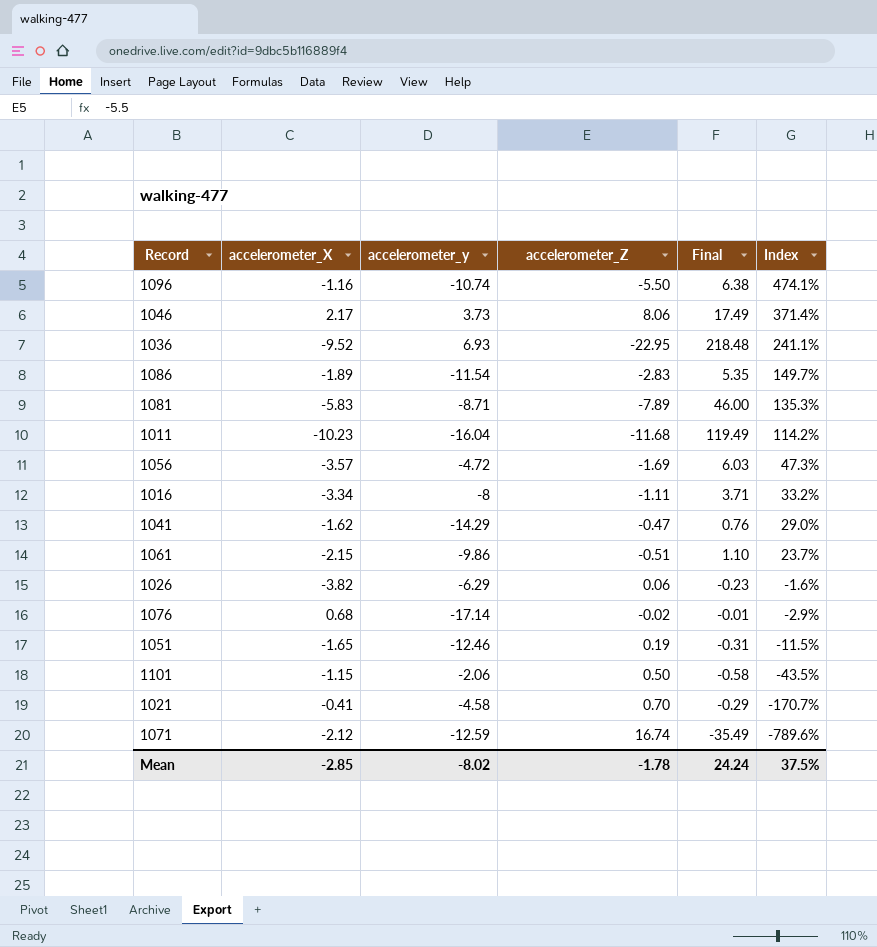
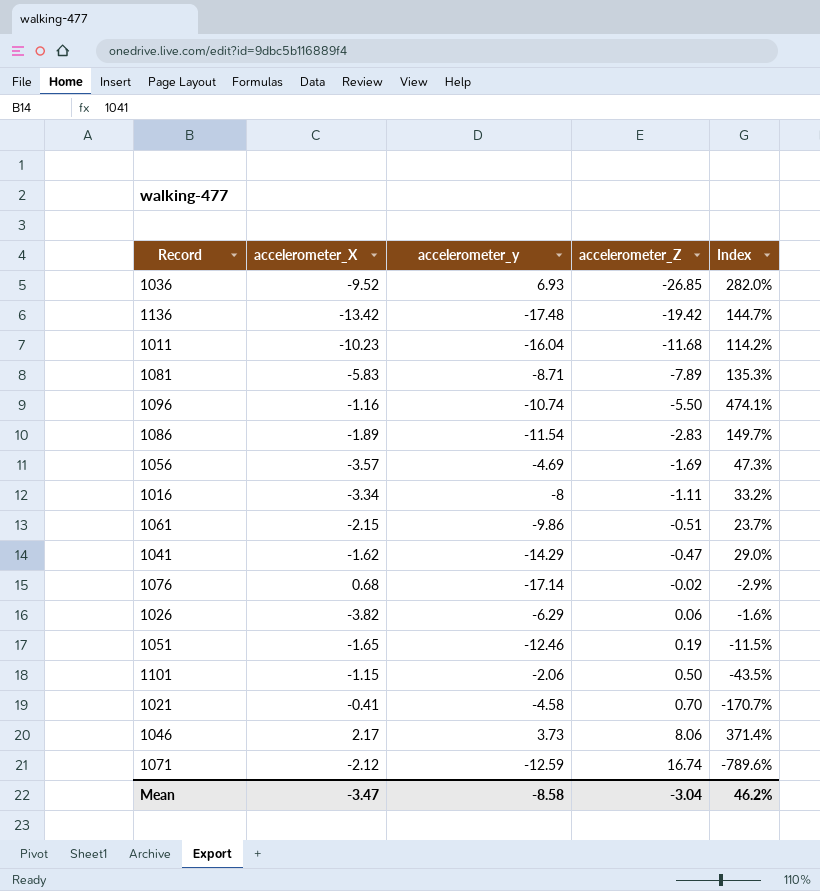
row order: Index descending -> accelerometer_Z ascending
column Final | formula: [accelerometer_X] * [accelerometer_Z] -> none
1036 | accelerometer_Z: -22.95 -> -26.85
1036 | Index: 241.1% -> 282.0%
row 1136: none -> -13.42 | -17.48 | -19.42 | 144.7%
1056 | accelerometer_y: -4.72 -> -4.69
Mean | accelerometer_X: -2.85 -> -3.47
Mean | accelerometer_y: -8.02 -> -8.58
Mean | accelerometer_Z: -1.78 -> -3.04
Mean | Index: 37.5% -> 46.2%

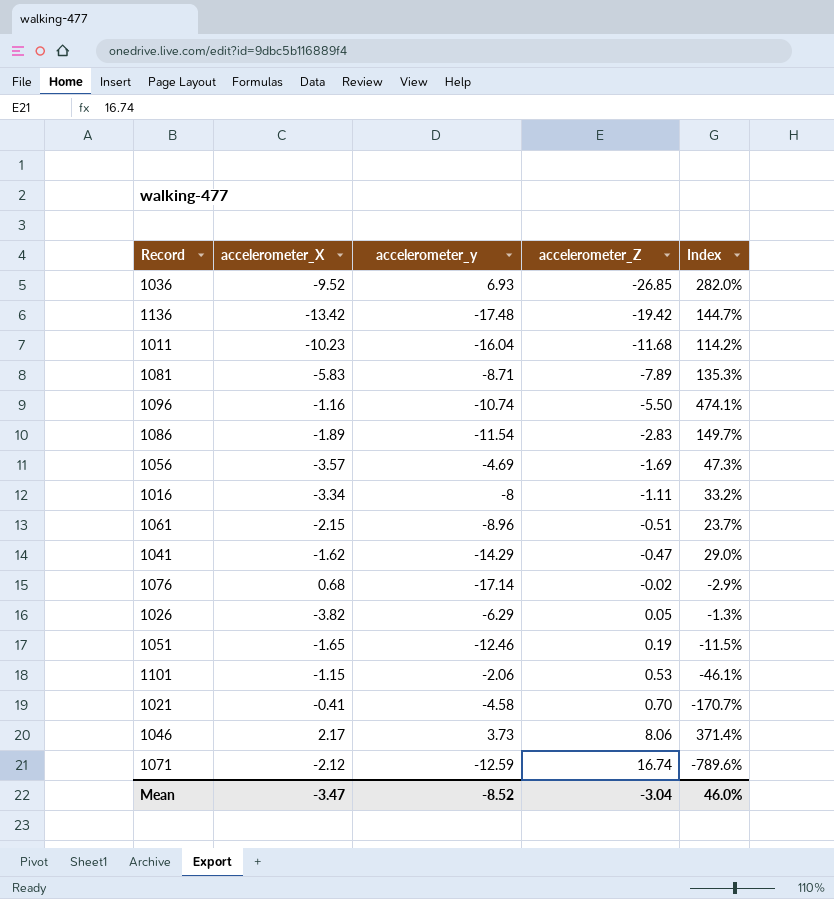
1061 | accelerometer_y: -9.86 -> -8.96
1026 | accelerometer_Z: 0.06 -> 0.05
1026 | Index: -1.6% -> -1.3%
1101 | accelerometer_Z: 0.50 -> 0.53
1101 | Index: -43.5% -> -46.1%
Mean | accelerometer_y: -8.58 -> -8.52
Mean | Index: 46.2% -> 46.0%

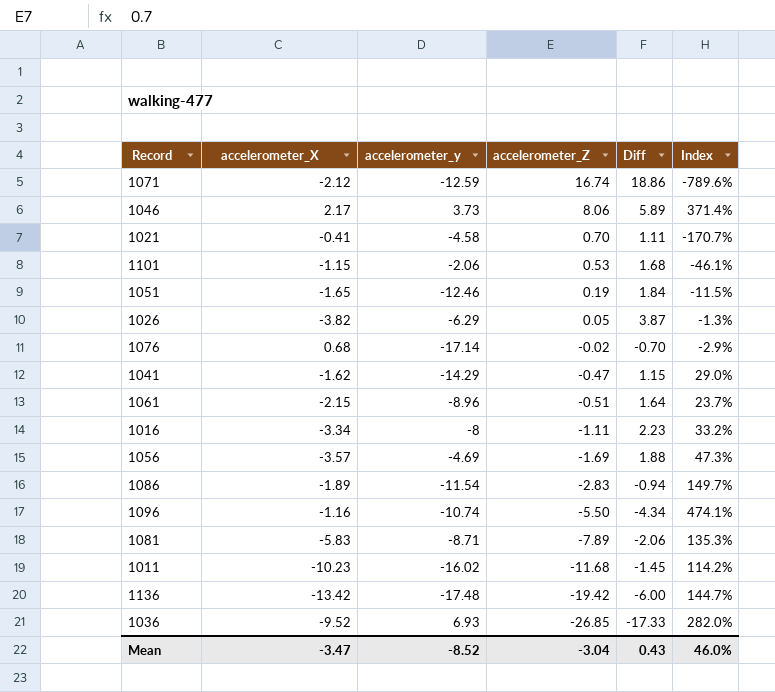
row order: accelerometer_Z ascending -> accelerometer_Z descending
column Diff | formula: none -> [accelerometer_Z] - [accelerometer_X]
1011 | accelerometer_y: -16.04 -> -16.02

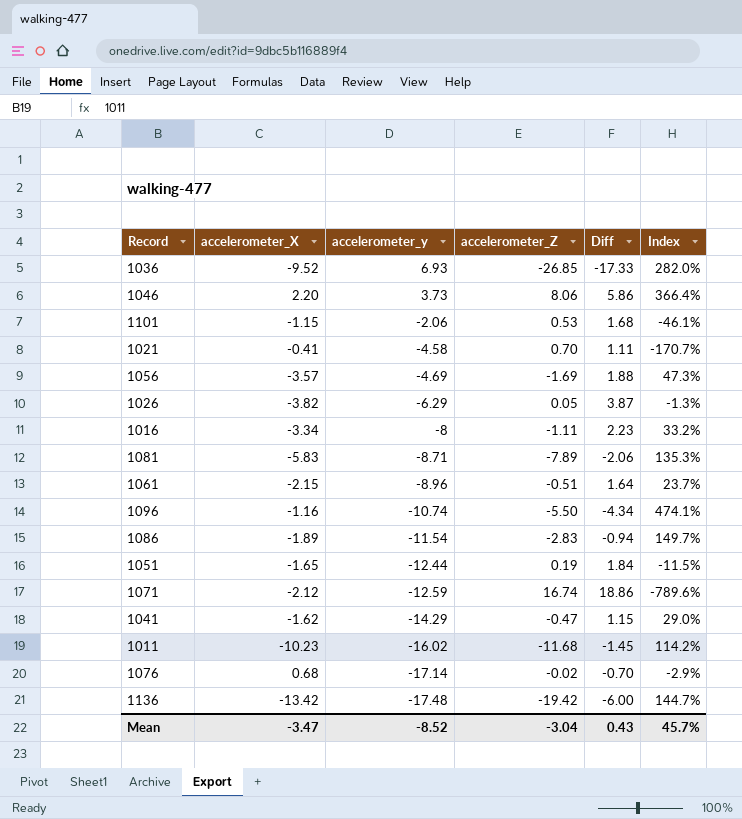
row order: accelerometer_Z descending -> accelerometer_y descending
1046 | accelerometer_X: 2.17 -> 2.20
1046 | Diff: 5.89 -> 5.86
1046 | Index: 371.4% -> 366.4%
1051 | accelerometer_y: -12.46 -> -12.44
Mean | Index: 46.0% -> 45.7%

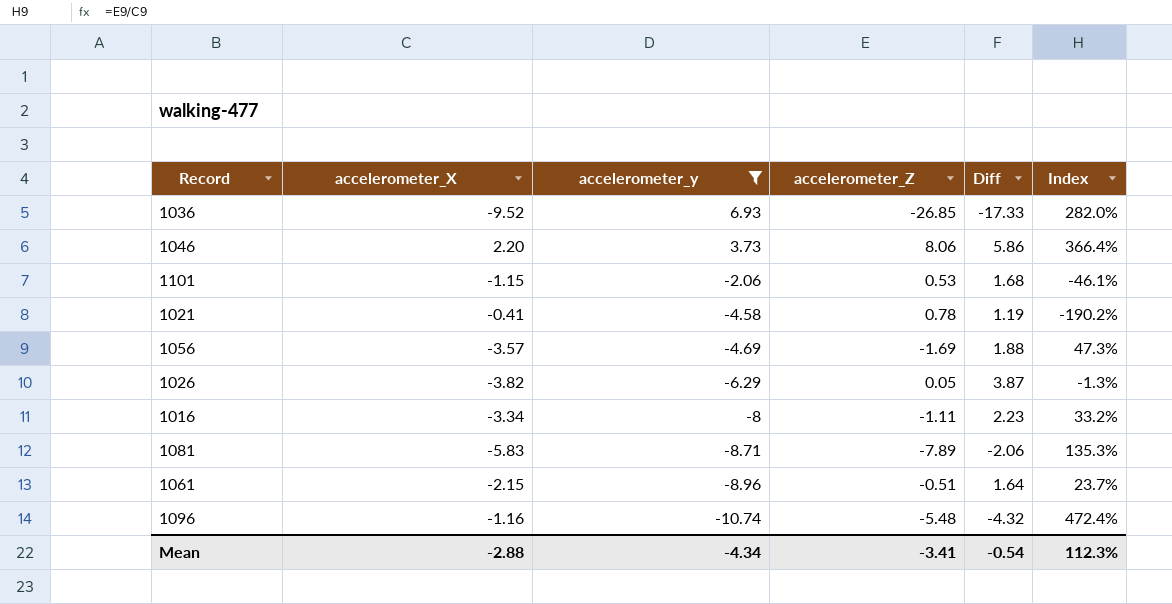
filter: none -> accelerometer_y >= -10.74
1021 | accelerometer_Z: 0.70 -> 0.78
1021 | Diff: 1.11 -> 1.19
1021 | Index: -170.7% -> -190.2%
1096 | accelerometer_Z: -5.50 -> -5.48
1096 | Diff: -4.34 -> -4.32
1096 | Index: 474.1% -> 472.4%
Mean | accelerometer_X: -3.47 -> -2.88
Mean | accelerometer_y: -8.52 -> -4.34
Mean | accelerometer_Z: -3.04 -> -3.41
Mean | Diff: 0.43 -> -0.54
Mean | Index: 45.7% -> 112.3%

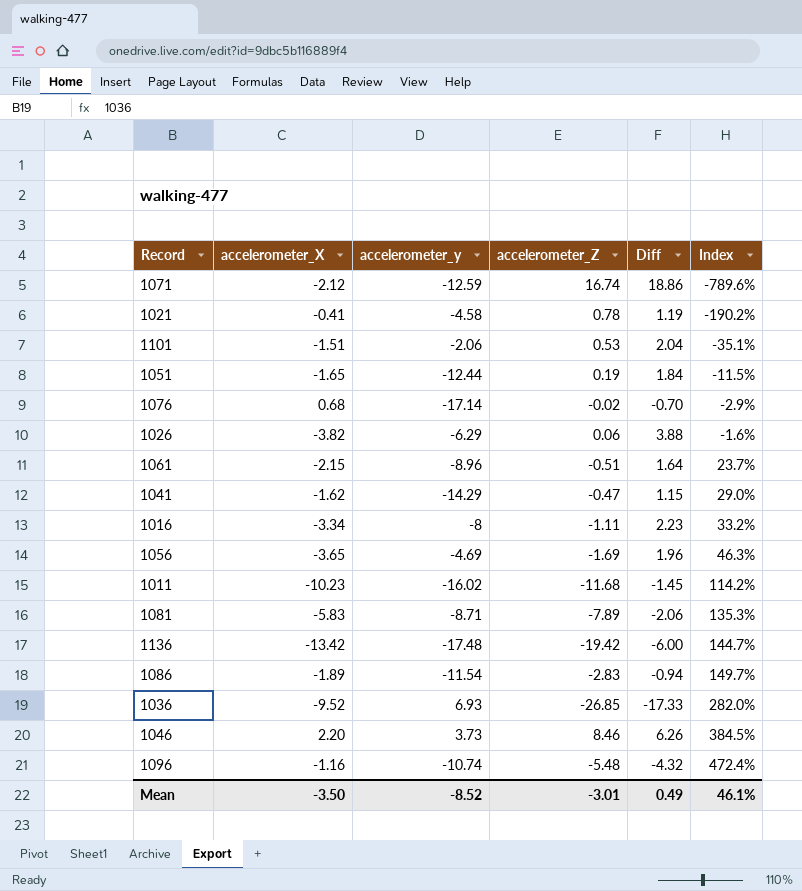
filter: accelerometer_y >= -10.74 -> none
row order: accelerometer_y descending -> Index ascending
1101 | accelerometer_X: -1.15 -> -1.51
1101 | Diff: 1.68 -> 2.04
1101 | Index: -46.1% -> -35.1%
1026 | accelerometer_Z: 0.05 -> 0.06
1026 | Diff: 3.87 -> 3.88
1026 | Index: -1.3% -> -1.6%
1056 | accelerometer_X: -3.57 -> -3.65
1056 | Diff: 1.88 -> 1.96
1056 | Index: 47.3% -> 46.3%
1046 | accelerometer_Z: 8.06 -> 8.46
1046 | Diff: 5.86 -> 6.26
1046 | Index: 366.4% -> 384.5%
Mean | accelerometer_X: -2.88 -> -3.50
Mean | accelerometer_y: -4.34 -> -8.52
Mean | accelerometer_Z: -3.41 -> -3.01
Mean | Diff: -0.54 -> 0.49
Mean | Index: 112.3% -> 46.1%

